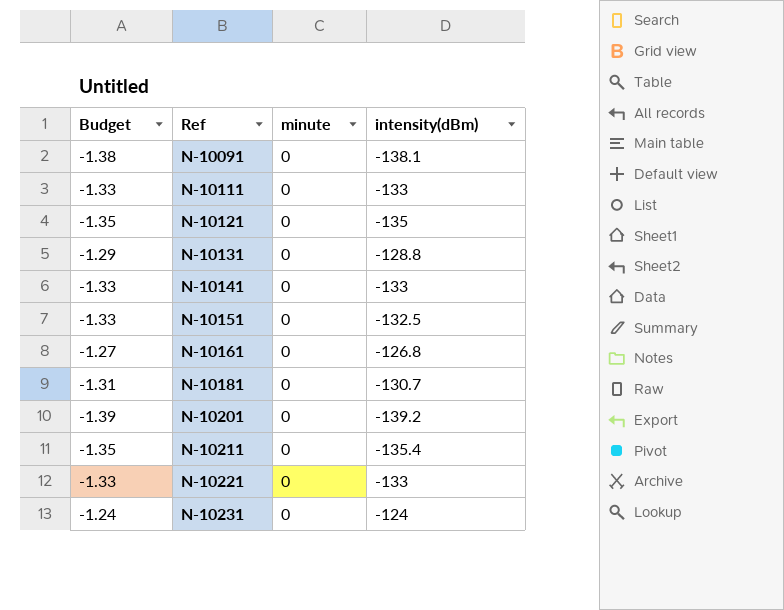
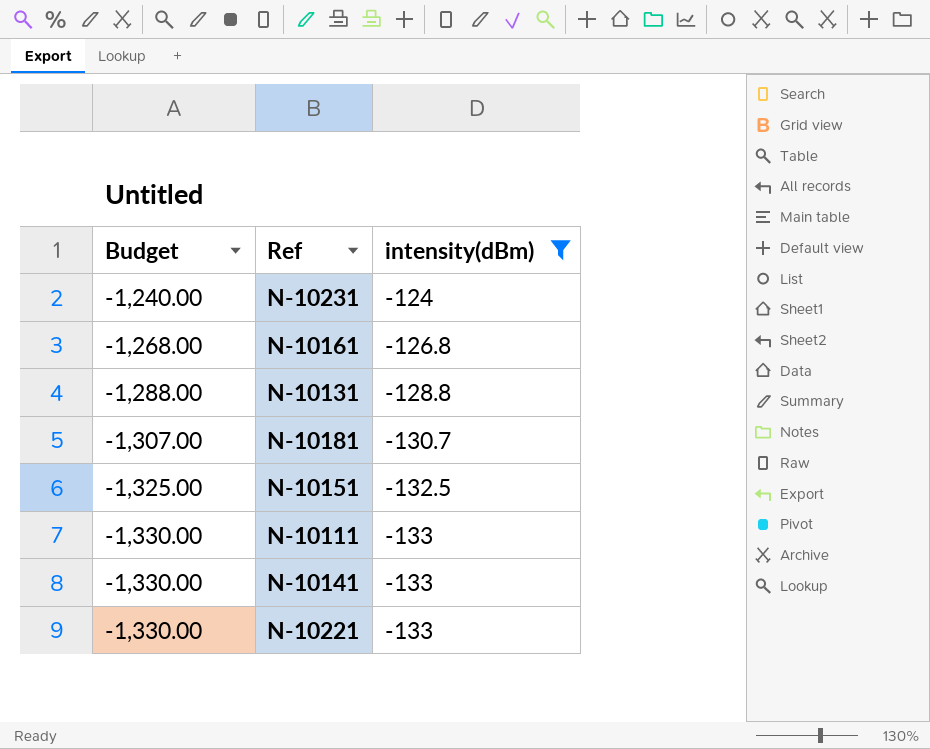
filter: none -> intensity(dBm) >= -133
row order: Ref ascending -> Budget descending
column minute | position: 3 -> none
column Budget | formula: [intensity(dBm)] * 0.01 -> [intensity(dBm)] * 10

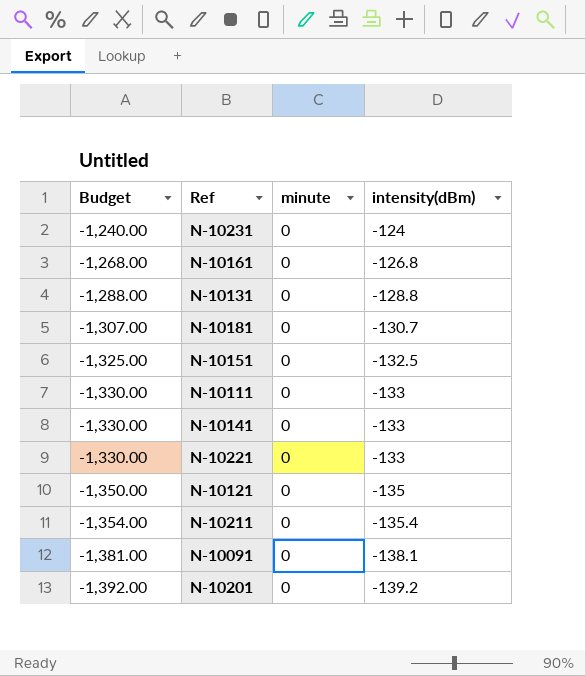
filter: intensity(dBm) >= -133 -> none
column minute | position: none -> 3

